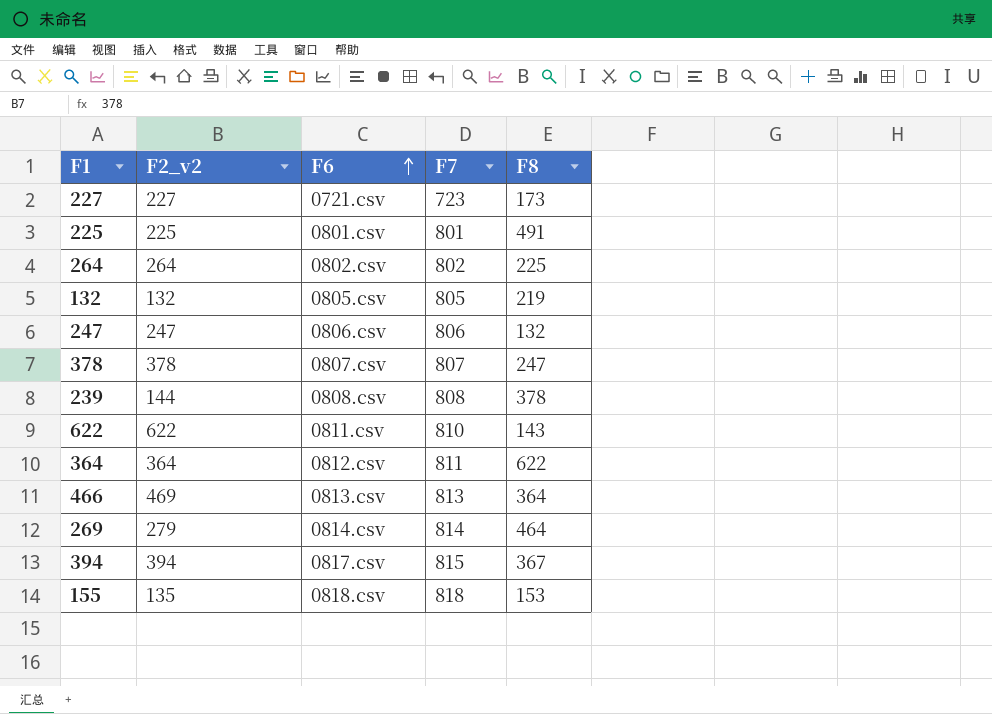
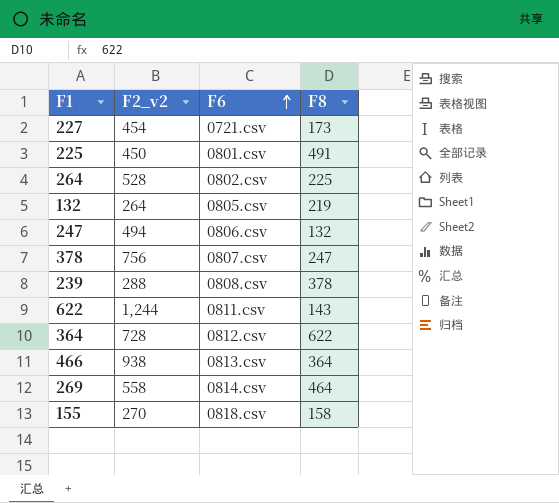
column F7 | position: 4 -> none
row 394: 394 | 0817.csv | 815 | 367 -> none
227 | F2_v2: 227 -> 454
225 | F2_v2: 225 -> 450
264 | F2_v2: 264 -> 528
132 | F2_v2: 132 -> 264
247 | F2_v2: 247 -> 494
378 | F2_v2: 378 -> 756
239 | F2_v2: 144 -> 288
622 | F2_v2: 622 -> 1,244
364 | F2_v2: 364 -> 728
466 | F2_v2: 469 -> 938
269 | F2_v2: 279 -> 558
155 | F2_v2: 135 -> 270
155 | F8: 153 -> 158

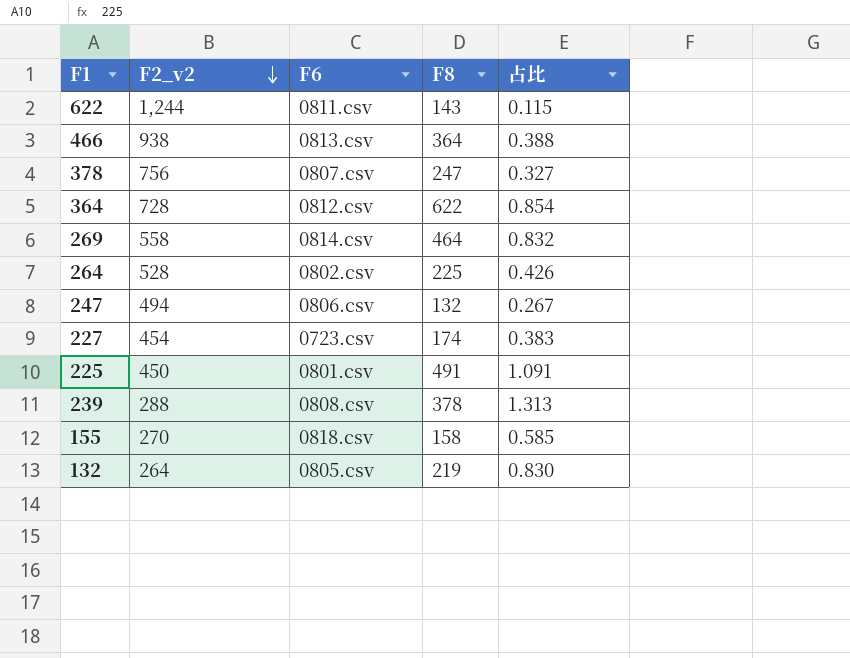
row order: F6 ascending -> F2_v2 descending
column 占比 | formula: none -> [F8] / [F2_v2]
227 | F6: 0721.csv -> 0723.csv
227 | F8: 173 -> 174

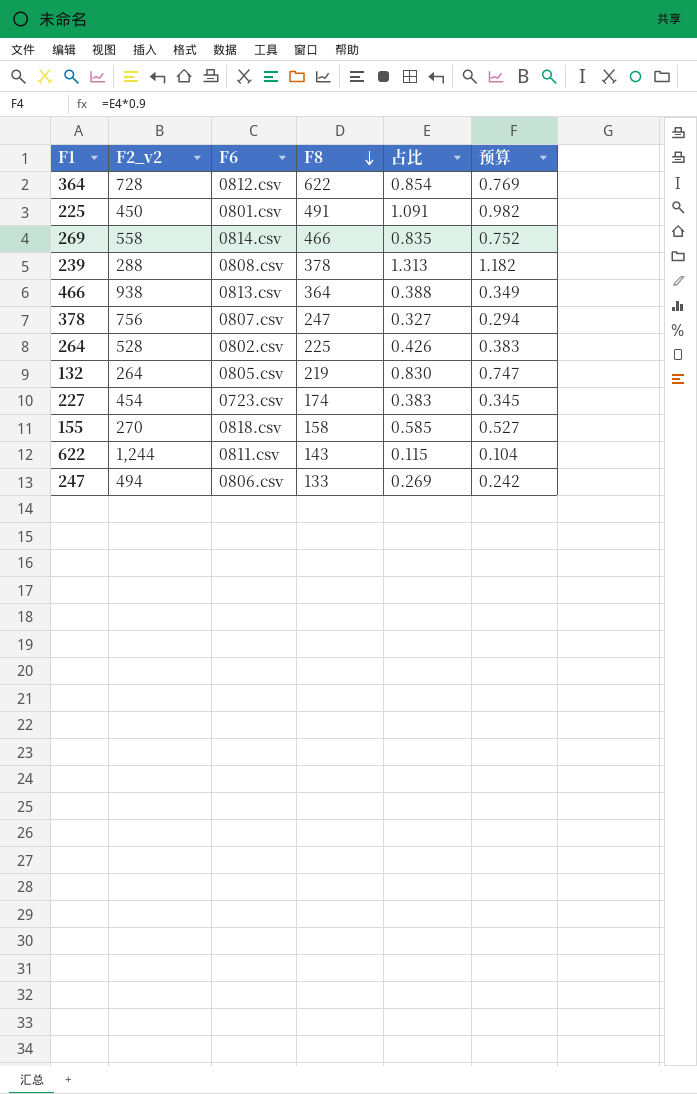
row order: F2_v2 descending -> F8 descending
column 预算 | formula: none -> [占比] * 0.9
269 | F8: 464 -> 466
269 | 占比: 0.832 -> 0.835
247 | F8: 132 -> 133
247 | 占比: 0.267 -> 0.269

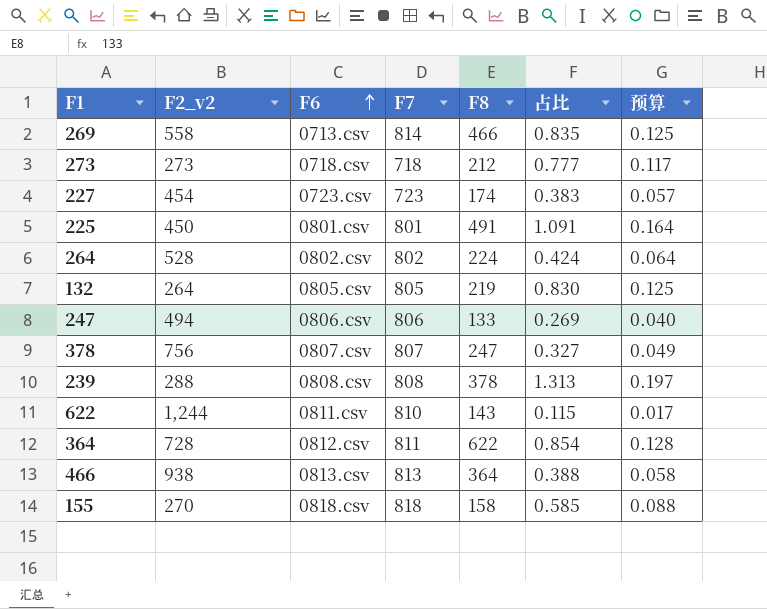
row order: F8 descending -> F6 ascending
column F7 | position: none -> 4
column 预算 | formula: [占比] * 0.9 -> [占比] * 0.15
269 | F6: 0814.csv -> 0713.csv
row 273: none -> 273 | 0718.csv | 718 | 212 | 0.777 | 0.117
264 | F8: 225 -> 224
264 | 占比: 0.426 -> 0.424

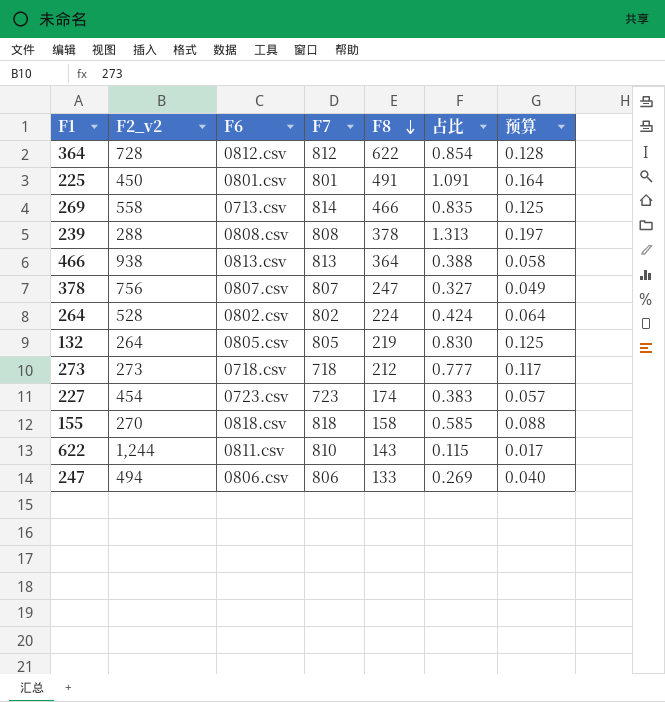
row order: F6 ascending -> F8 descending
364 | F7: 811 -> 812

